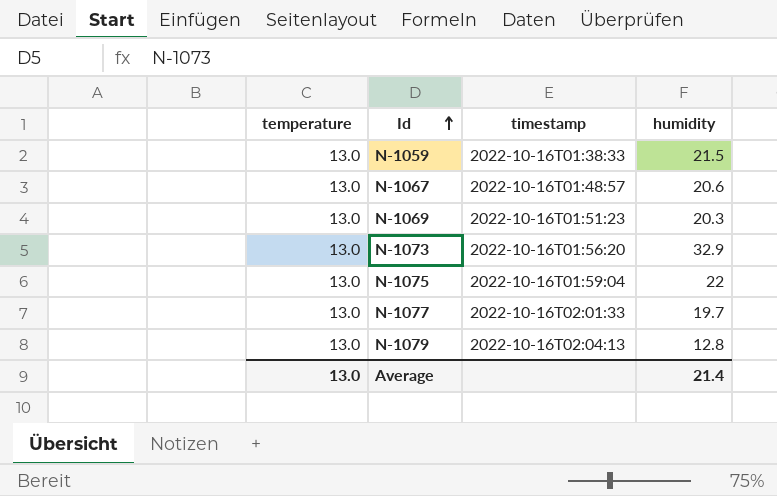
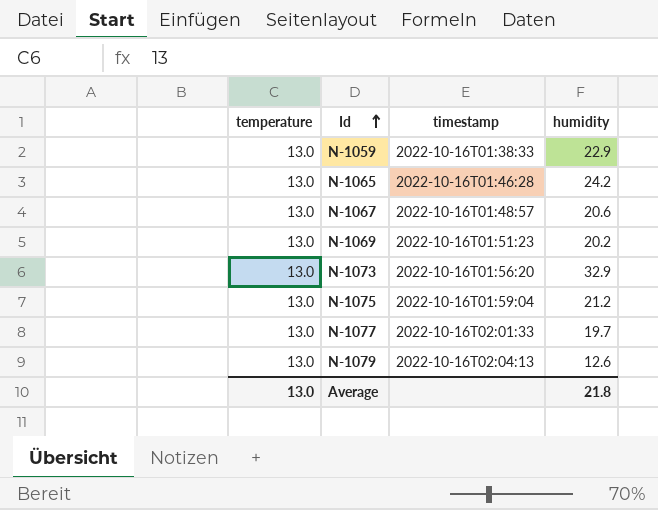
N-1059 | humidity: 21.5 -> 22.9
row N-1065: none -> 13.0 | 2022-10-16T01:46:28 | 24.2
N-1069 | humidity: 20.3 -> 20.2
N-1075 | humidity: 22 -> 21.2
N-1079 | humidity: 12.8 -> 12.6
Average | humidity: 21.4 -> 21.8

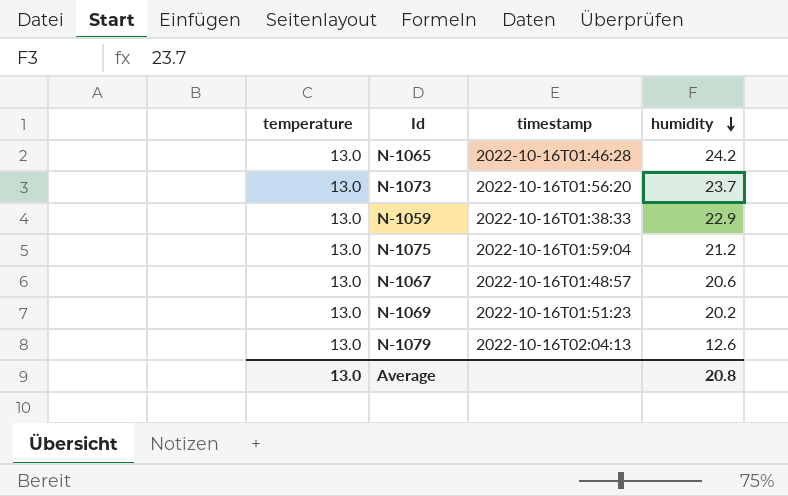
row order: Id ascending -> humidity descending
row N-1077: 13.0 | 2022-10-16T02:01:33 | 19.7 -> none
N-1073 | humidity: 32.9 -> 23.7
Average | humidity: 21.8 -> 20.8

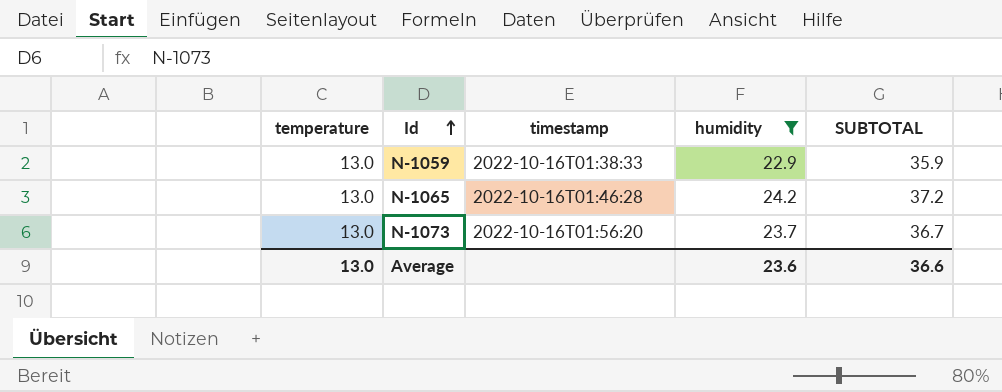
filter: none -> humidity >= 22.9
row order: humidity descending -> Id ascending
column SUBTOTAL | formula: none -> [temperature] + [humidity]
Average | humidity: 20.8 -> 23.6

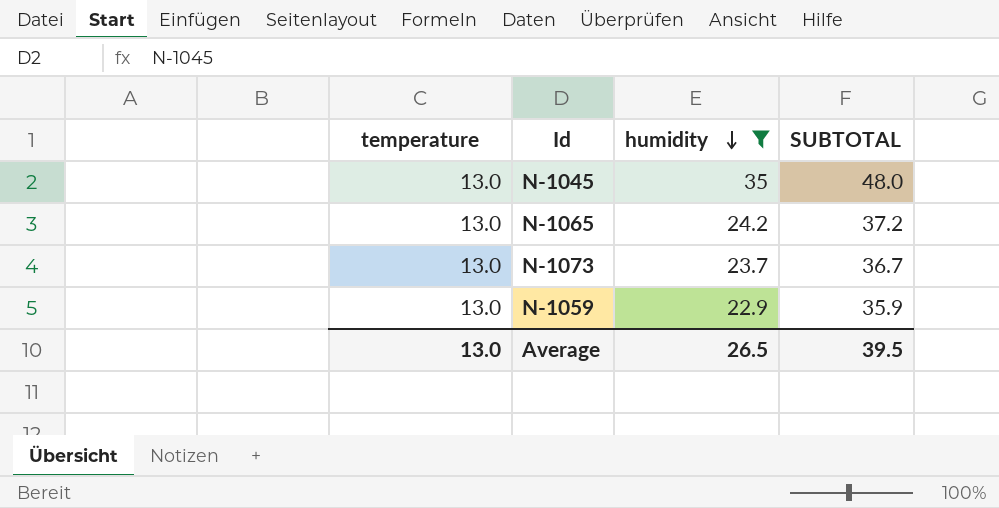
row order: Id ascending -> humidity descending
column timestamp | position: 3 -> none
row N-1045: none -> 13.0 | 35 | 48.0
Average | humidity: 23.6 -> 26.5
Average | SUBTOTAL: 36.6 -> 39.5

